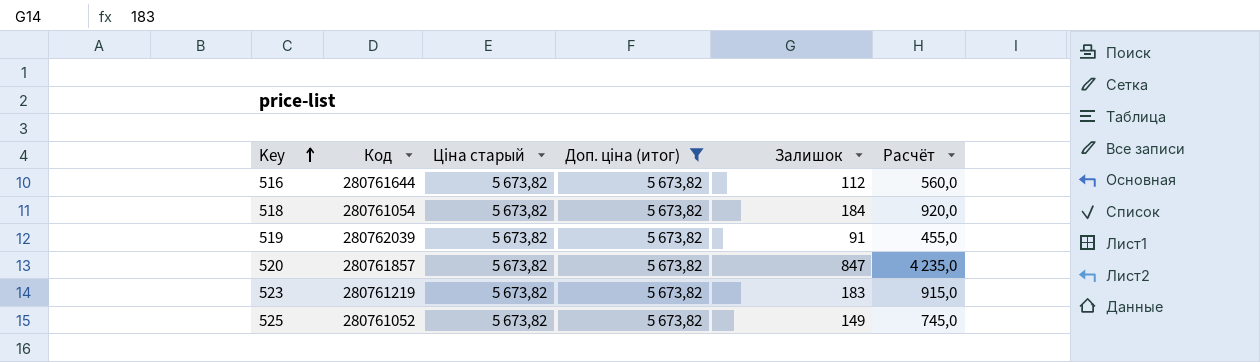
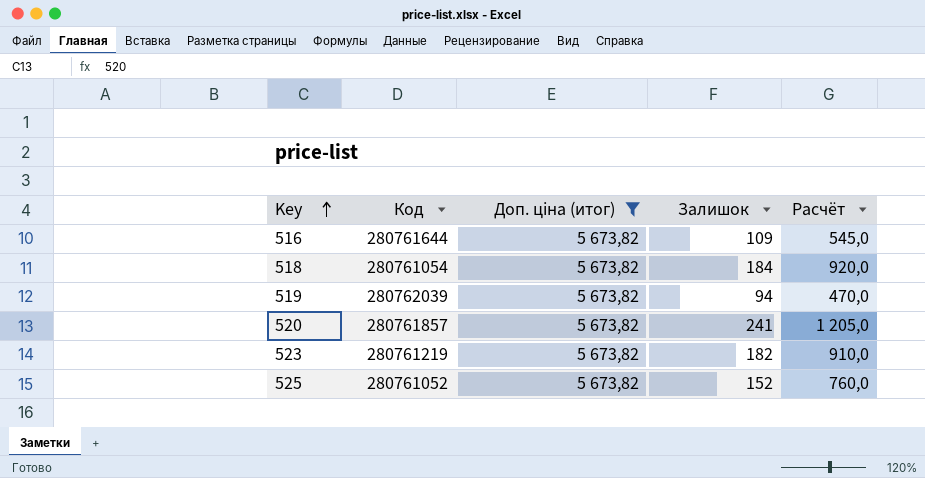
column Ціна старый | position: 3 -> none
516 | Залишок: 112 -> 109
516 | Расчёт: 560,0 -> 545,0
519 | Залишок: 91 -> 94
519 | Расчёт: 455,0 -> 470,0
520 | Залишок: 847 -> 241
520 | Расчёт: 4 235,0 -> 1 205,0
523 | Залишок: 183 -> 182
523 | Расчёт: 915,0 -> 910,0
525 | Залишок: 149 -> 152
525 | Расчёт: 745,0 -> 760,0

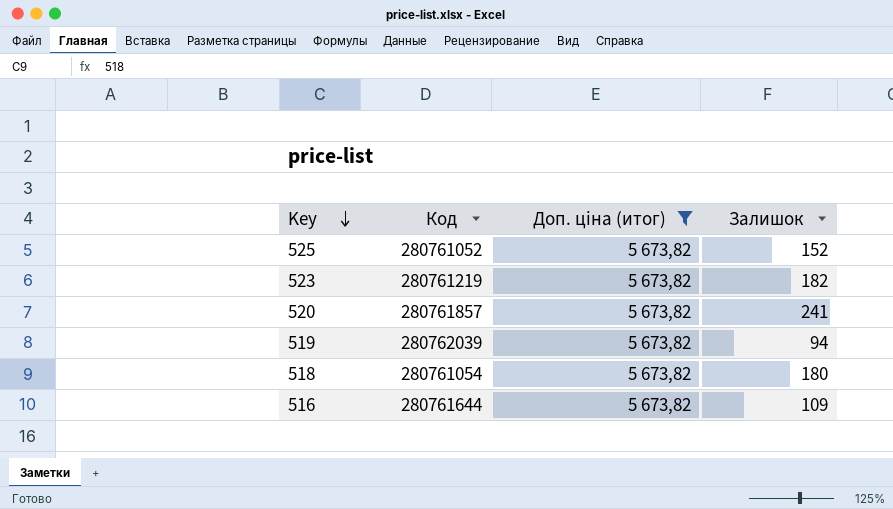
row order: Key ascending -> Key descending
column Расчёт | formula: [Залишок] * 5 -> none
518 | Залишок: 184 -> 180

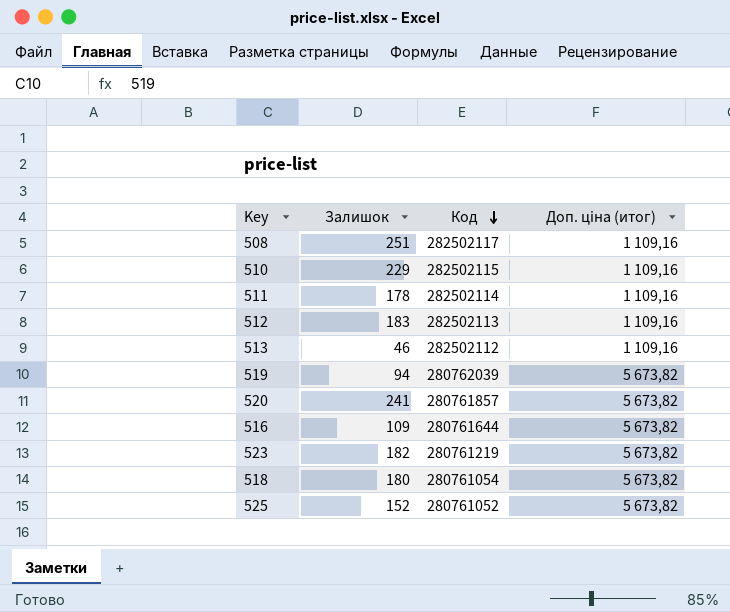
filter: Доп. ціна (итог) = 5 673,82 -> none
row order: Key descending -> Код descending
column Залишок | position: 4 -> 2

